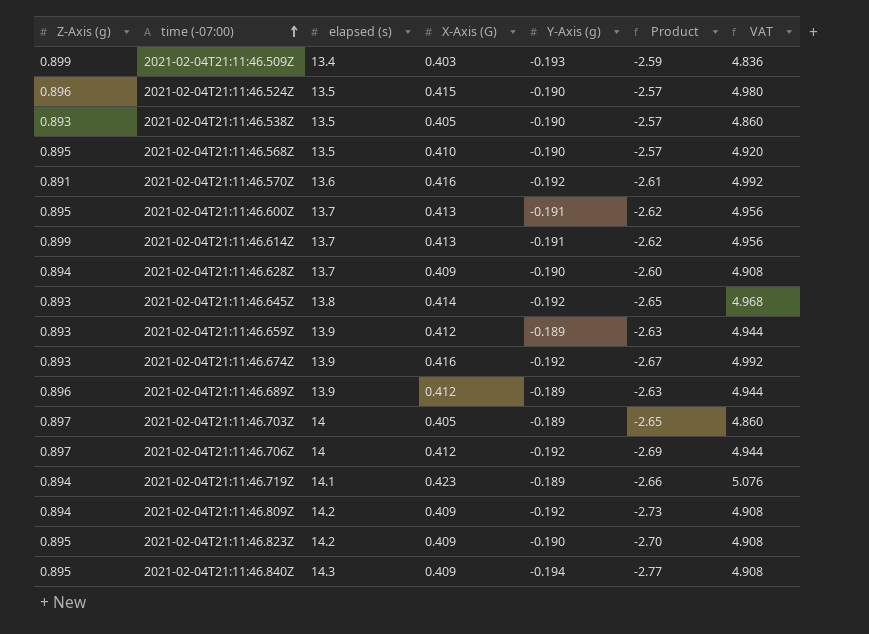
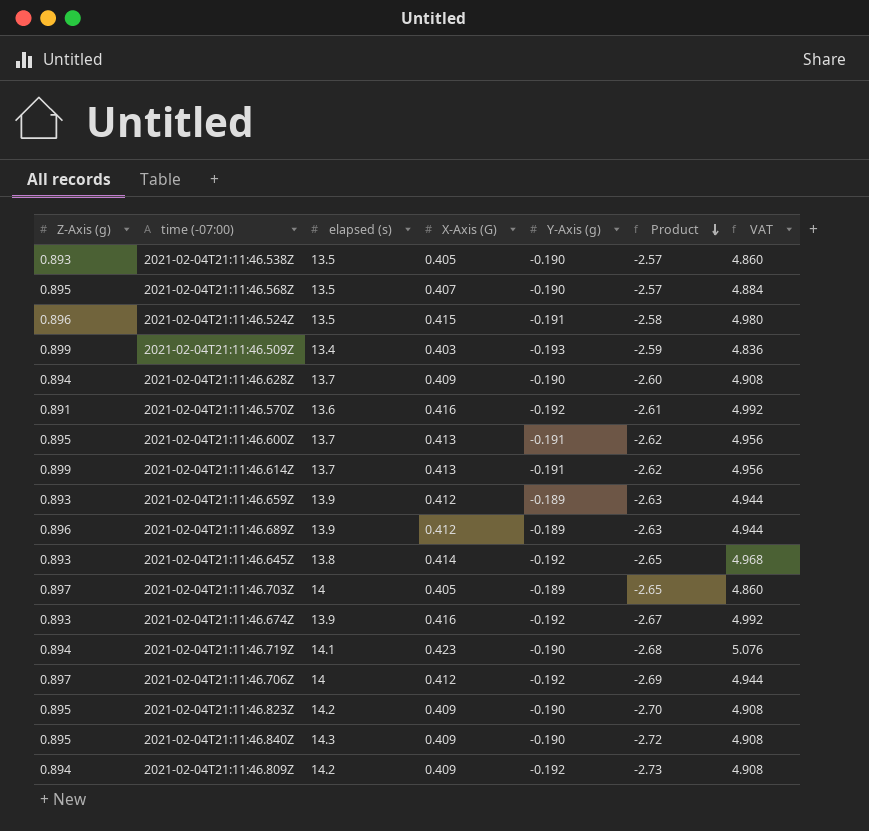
row order: time (-07:00) ascending -> Product descending
2021-02-04T21:11:46.568Z | X-Axis (G): 0.410 -> 0.407
2021-02-04T21:11:46.568Z | VAT: 4.920 -> 4.884
2021-02-04T21:11:46.524Z | Y-Axis (g): -0.190 -> -0.191
2021-02-04T21:11:46.524Z | Product: -2.57 -> -2.58
2021-02-04T21:11:46.719Z | Y-Axis (g): -0.189 -> -0.190
2021-02-04T21:11:46.719Z | Product: -2.66 -> -2.68
2021-02-04T21:11:46.840Z | Y-Axis (g): -0.194 -> -0.190
2021-02-04T21:11:46.840Z | Product: -2.77 -> -2.72

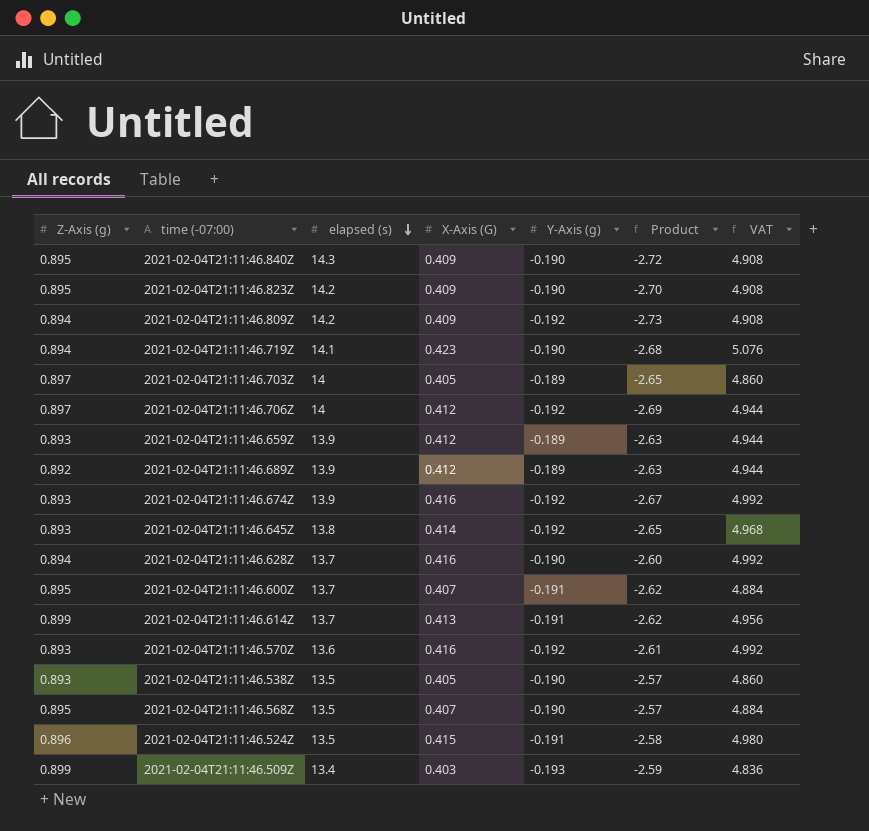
row order: Product descending -> elapsed (s) descending
2021-02-04T21:11:46.689Z | Z-Axis (g): 0.896 -> 0.892
2021-02-04T21:11:46.628Z | X-Axis (G): 0.409 -> 0.416
2021-02-04T21:11:46.628Z | VAT: 4.908 -> 4.992
2021-02-04T21:11:46.600Z | X-Axis (G): 0.413 -> 0.407
2021-02-04T21:11:46.600Z | VAT: 4.956 -> 4.884
2021-02-04T21:11:46.570Z | Z-Axis (g): 0.891 -> 0.893

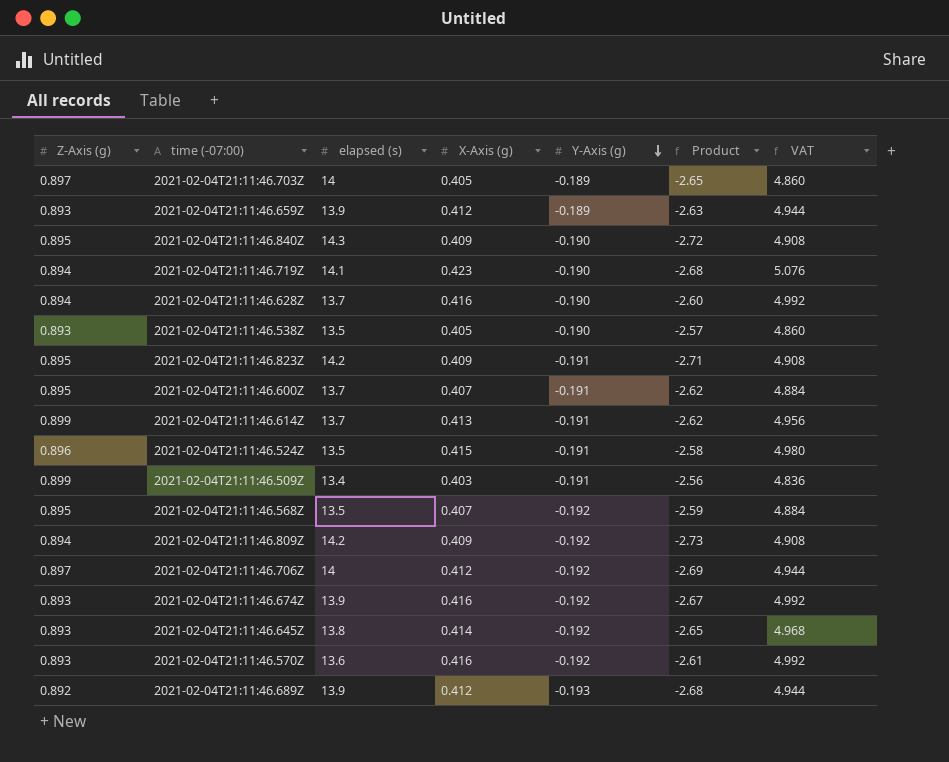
row order: elapsed (s) descending -> Y-Axis (g) descending
column name: X-Axis (G) -> X-Axis (g)
2021-02-04T21:11:46.823Z | Y-Axis (g): -0.190 -> -0.191
2021-02-04T21:11:46.823Z | Product: -2.70 -> -2.71
2021-02-04T21:11:46.509Z | Y-Axis (g): -0.193 -> -0.191
2021-02-04T21:11:46.509Z | Product: -2.59 -> -2.56
2021-02-04T21:11:46.568Z | Y-Axis (g): -0.190 -> -0.192
2021-02-04T21:11:46.568Z | Product: -2.57 -> -2.59
2021-02-04T21:11:46.689Z | Y-Axis (g): -0.189 -> -0.193
2021-02-04T21:11:46.689Z | Product: -2.63 -> -2.68

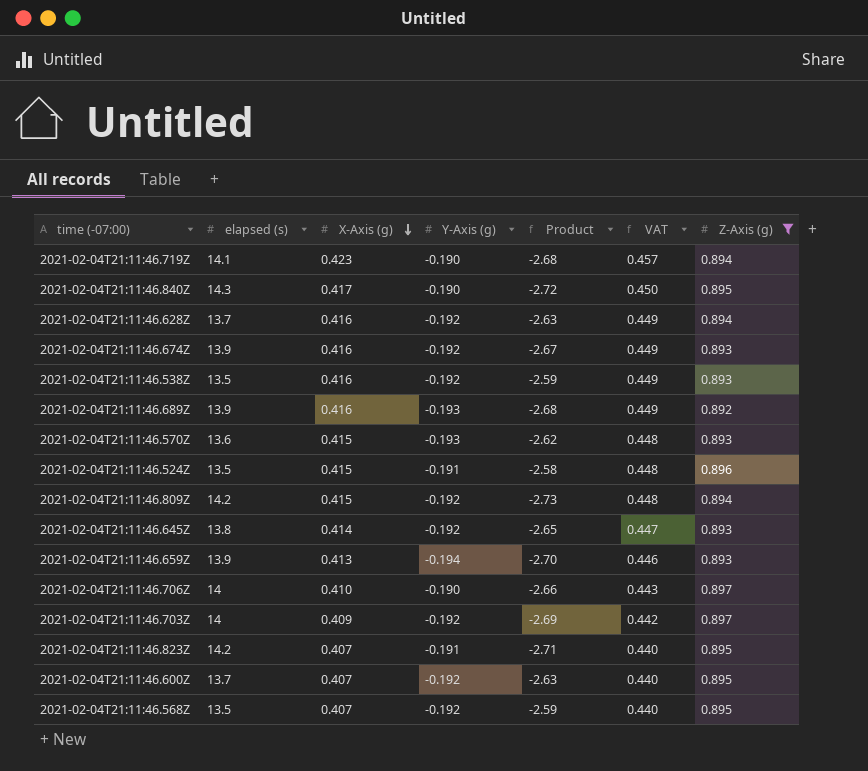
filter: none -> Z-Axis (g) != 0.899
row order: Y-Axis (g) descending -> X-Axis (g) descending
column VAT | formula: [X-Axis (g)] * 12 -> [X-Axis (g)] * 1.08
column Z-Axis (g) | position: 1 -> 7
2021-02-04T21:11:46.840Z | X-Axis (g): 0.409 -> 0.417
2021-02-04T21:11:46.628Z | Y-Axis (g): -0.190 -> -0.192
2021-02-04T21:11:46.628Z | Product: -2.60 -> -2.63
2021-02-04T21:11:46.538Z | X-Axis (g): 0.405 -> 0.416
2021-02-04T21:11:46.538Z | Y-Axis (g): -0.190 -> -0.192
2021-02-04T21:11:46.538Z | Product: -2.57 -> -2.59
2021-02-04T21:11:46.689Z | X-Axis (g): 0.412 -> 0.416
2021-02-04T21:11:46.570Z | X-Axis (g): 0.416 -> 0.415
2021-02-04T21:11:46.570Z | Y-Axis (g): -0.192 -> -0.193
2021-02-04T21:11:46.570Z | Product: -2.61 -> -2.62
2021-02-04T21:11:46.809Z | X-Axis (g): 0.409 -> 0.415
2021-02-04T21:11:46.659Z | X-Axis (g): 0.412 -> 0.413
2021-02-04T21:11:46.659Z | Y-Axis (g): -0.189 -> -0.194
2021-02-04T21:11:46.659Z | Product: -2.63 -> -2.70
2021-02-04T21:11:46.706Z | X-Axis (g): 0.412 -> 0.410
2021-02-04T21:11:46.706Z | Y-Axis (g): -0.192 -> -0.190
2021-02-04T21:11:46.706Z | Product: -2.69 -> -2.66
2021-02-04T21:11:46.703Z | X-Axis (g): 0.405 -> 0.409
2021-02-04T21:11:46.703Z | Y-Axis (g): -0.189 -> -0.192
2021-02-04T21:11:46.703Z | Product: -2.65 -> -2.69
2021-02-04T21:11:46.823Z | X-Axis (g): 0.409 -> 0.407
2021-02-04T21:11:46.600Z | Y-Axis (g): -0.191 -> -0.192
2021-02-04T21:11:46.600Z | Product: -2.62 -> -2.63

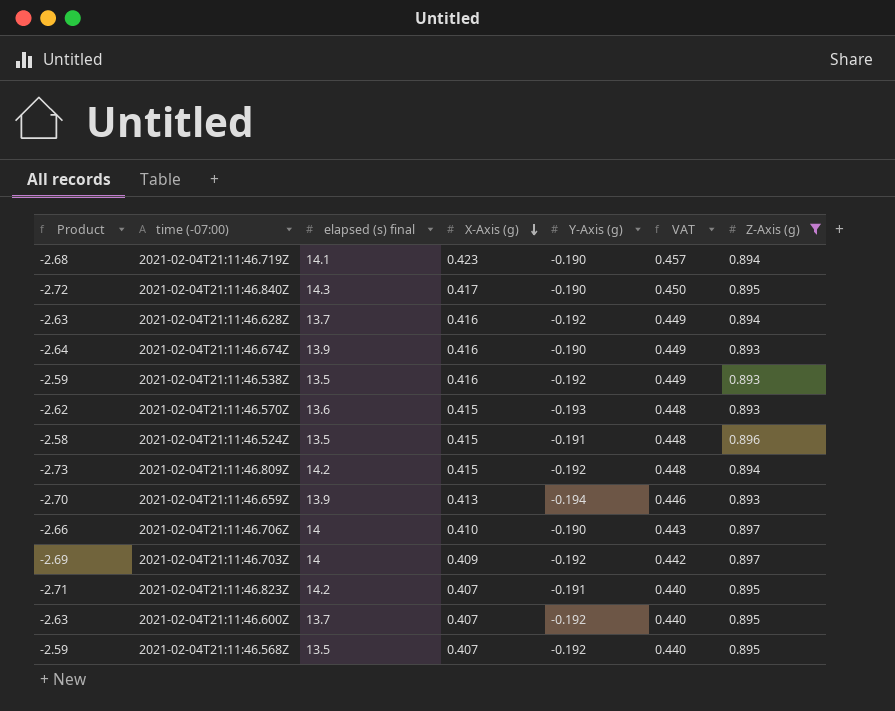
column Product | position: 5 -> 1
column name: elapsed (s) -> elapsed (s) final
row 2021-02-04T21:11:46.689Z: 13.9 | 0.416 | -0.193 | -2.68 | 0.449 | 0.892 -> none
row 2021-02-04T21:11:46.645Z: 13.8 | 0.414 | -0.192 | -2.65 | 0.447 | 0.893 -> none
2021-02-04T21:11:46.674Z | Product: -2.67 -> -2.64
2021-02-04T21:11:46.674Z | Y-Axis (g): -0.192 -> -0.190

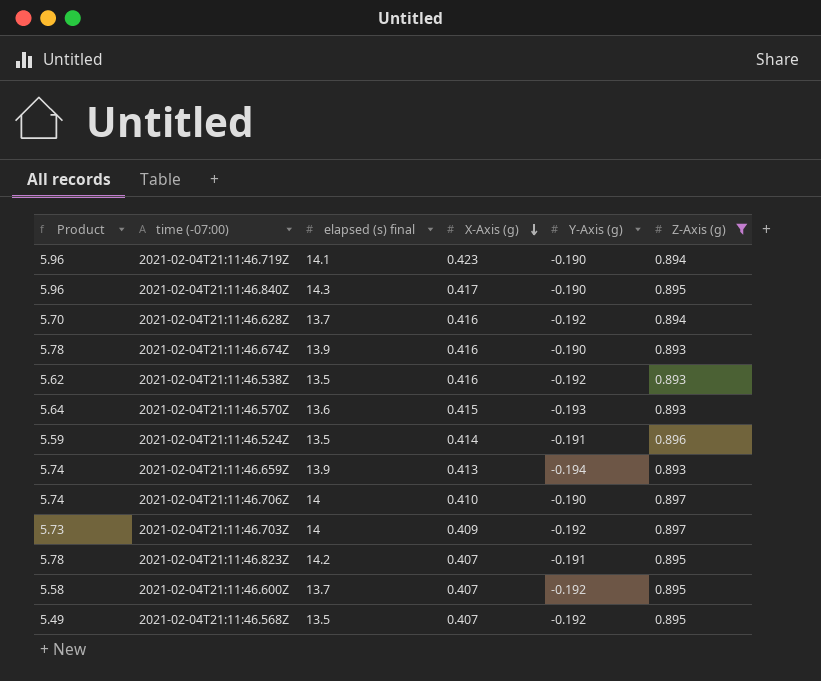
column VAT | formula: [X-Axis (g)] * 1.08 -> none
column Product | formula: [elapsed (s) final] * [Y-Axis (g)] -> [elapsed (s) final] * [X-Axis (g)]
row 2021-02-04T21:11:46.809Z: -2.73 | 14.2 | 0.415 | -0.192 | 0.448 | 0.894 -> none
2021-02-04T21:11:46.524Z | X-Axis (g): 0.415 -> 0.414

